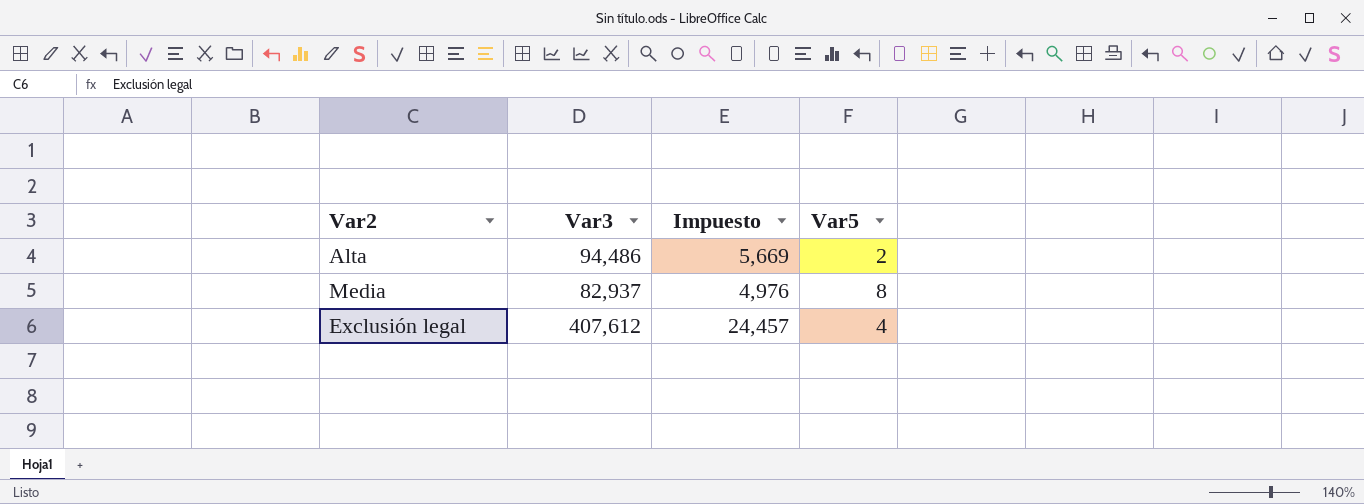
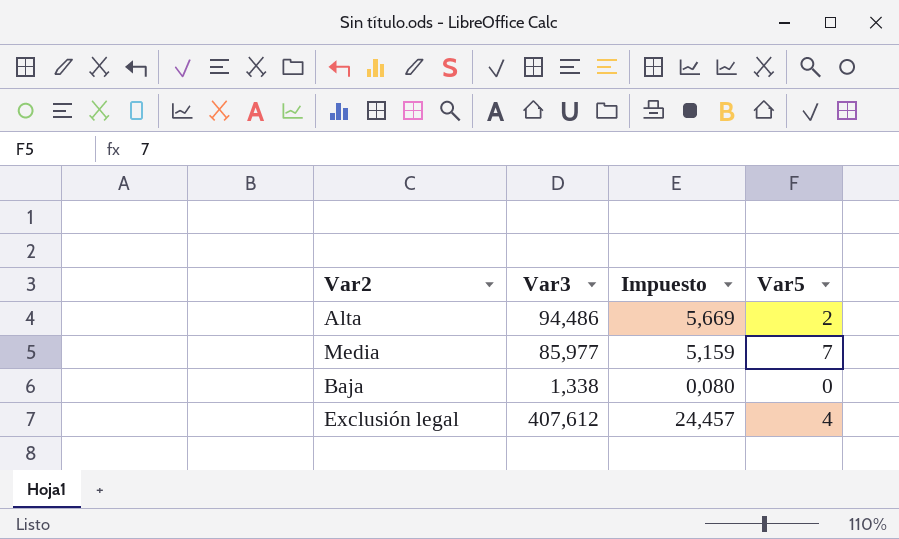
Media | Var3: 82,937 -> 85,977
Media | Impuesto: 4,976 -> 5,159
Media | Var5: 8 -> 7
row Baja: none -> 1,338 | 0,080 | 0

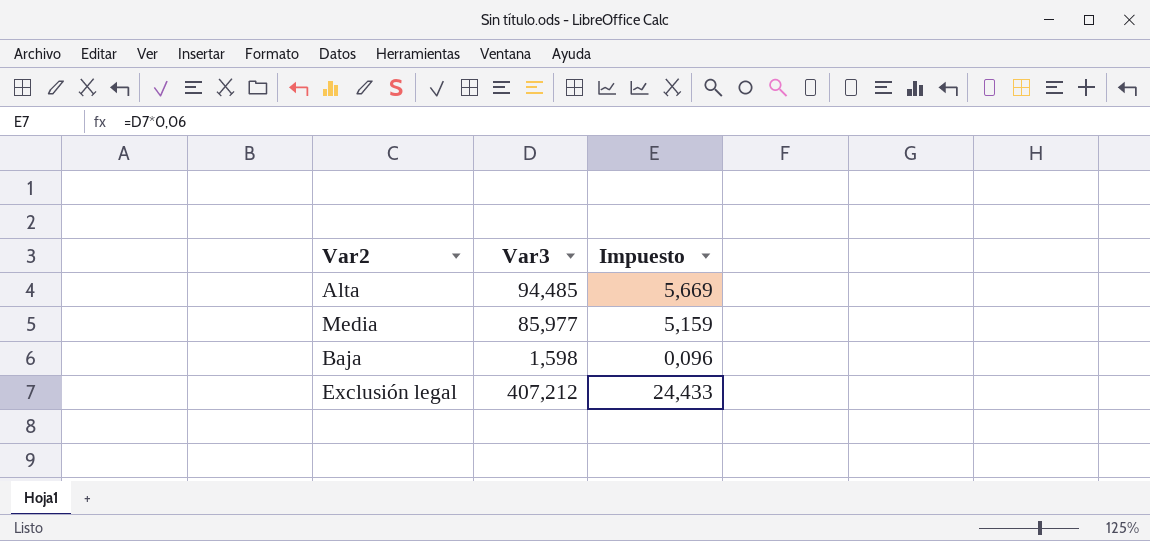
column Var5 | position: 4 -> none
Alta | Var3: 94,486 -> 94,485
Baja | Var3: 1,338 -> 1,598
Baja | Impuesto: 0,080 -> 0,096
Exclusión legal | Var3: 407,612 -> 407,212
Exclusión legal | Impuesto: 24,457 -> 24,433

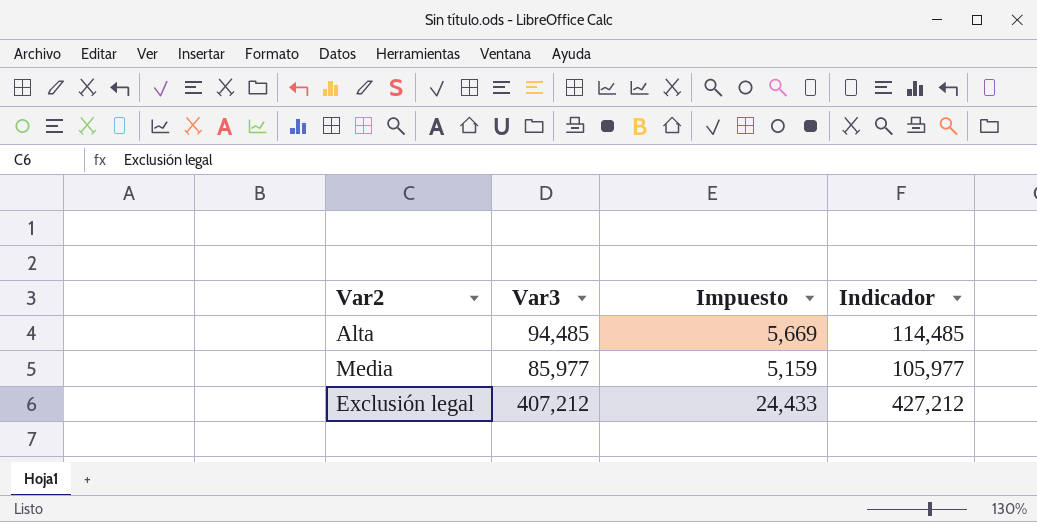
column Indicador | formula: none -> [Var3] + 20
row Baja: 1,598 | 0,096 -> none

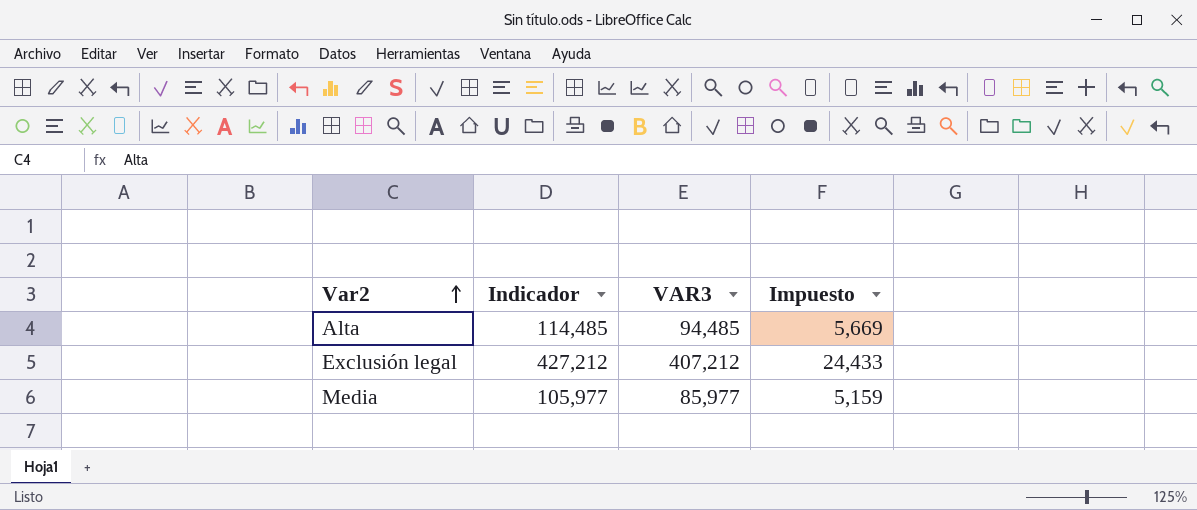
row order: none -> Var2 ascending
column Indicador | position: 4 -> 2
column name: Var3 -> VAR3

